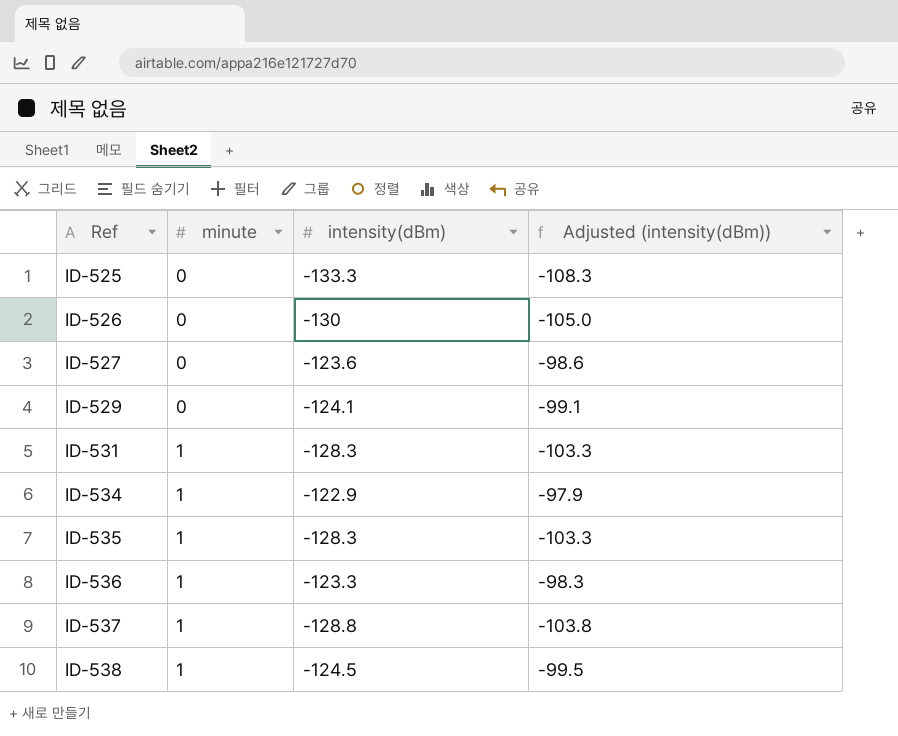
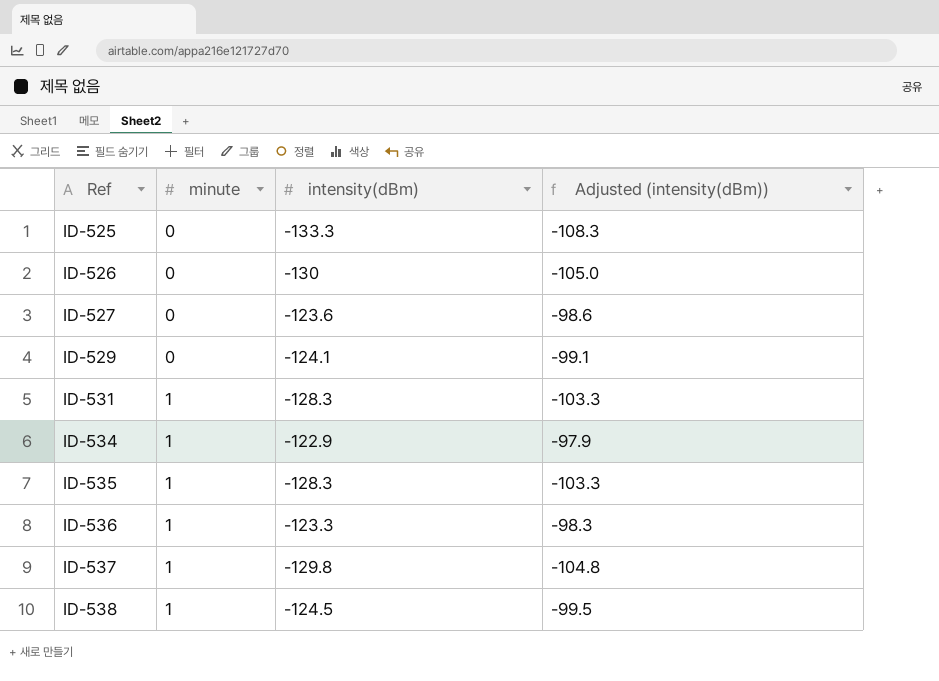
ID-537 | intensity(dBm): -128.8 -> -129.8
ID-537 | Adjusted (intensity(dBm)): -103.8 -> -104.8

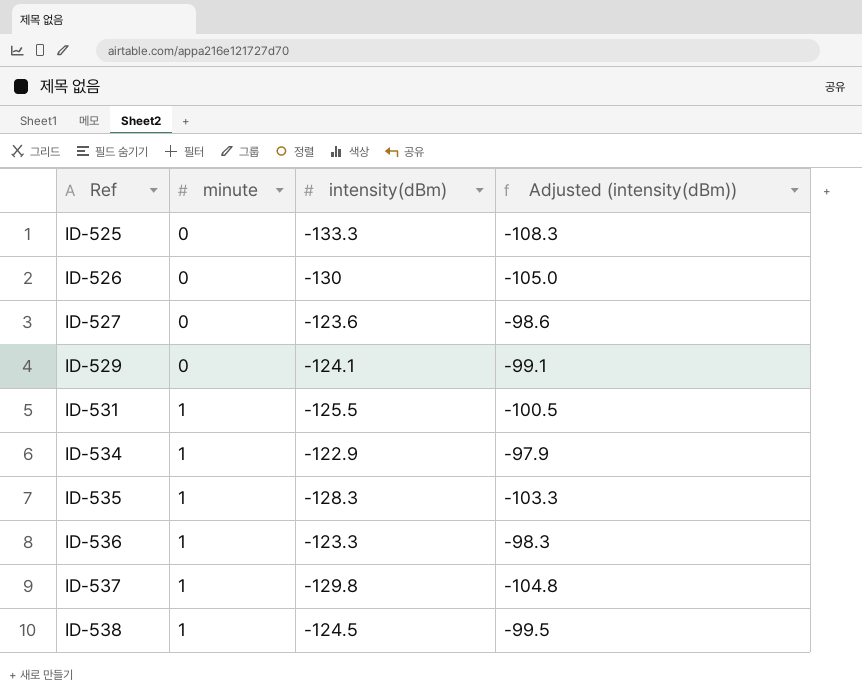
ID-531 | intensity(dBm): -128.3 -> -125.5
ID-531 | Adjusted (intensity(dBm)): -103.3 -> -100.5

